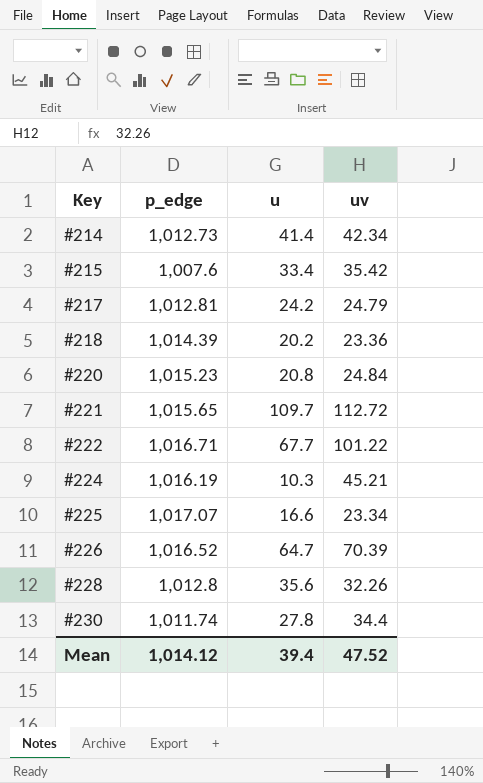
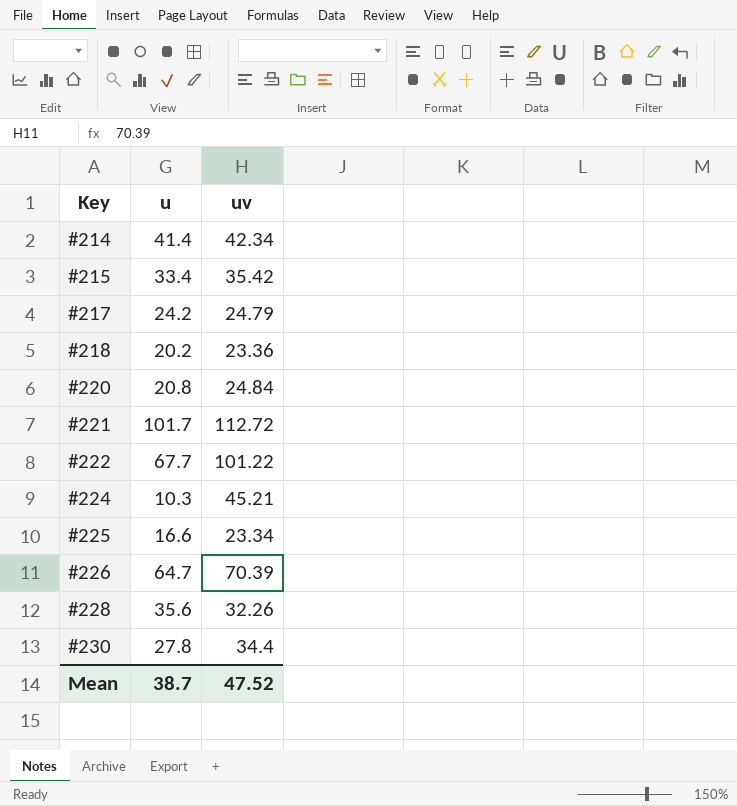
column p_edge | position: 2 -> none
#221 | u: 109.7 -> 101.7
Mean | u: 39.4 -> 38.7

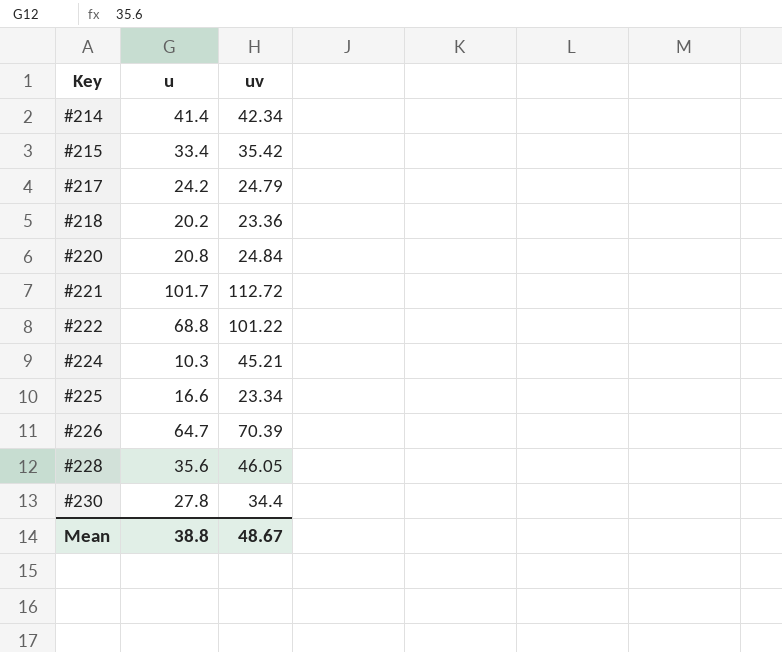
#222 | u: 67.7 -> 68.8
#228 | uv: 32.26 -> 46.05
Mean | u: 38.7 -> 38.8
Mean | uv: 47.52 -> 48.67

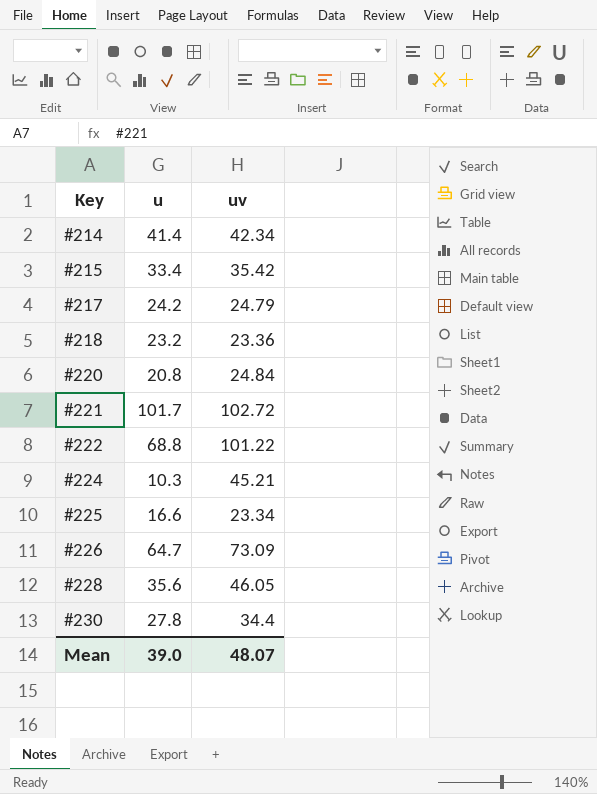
#218 | u: 20.2 -> 23.2
#221 | uv: 112.72 -> 102.72
#226 | uv: 70.39 -> 73.09
Mean | u: 38.8 -> 39.0
Mean | uv: 48.67 -> 48.07

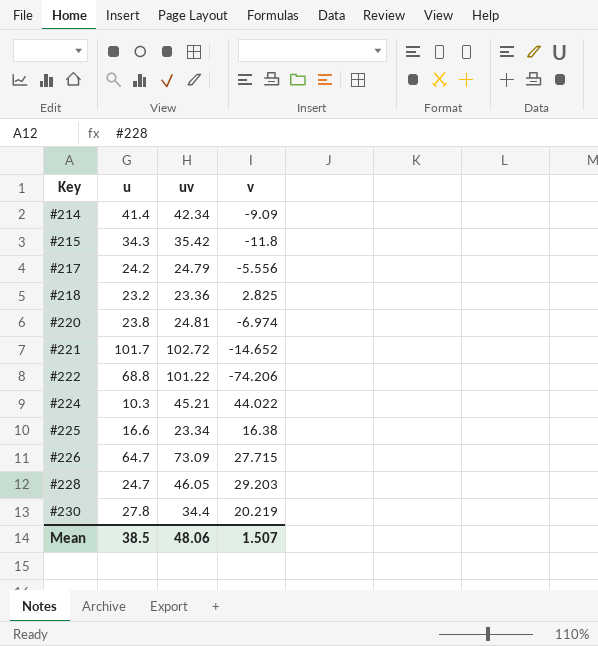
column v | position: none -> 4
#215 | u: 33.4 -> 34.3
#220 | u: 20.8 -> 23.8
#220 | uv: 24.84 -> 24.81
#228 | u: 35.6 -> 24.7
Mean | u: 39.0 -> 38.5
Mean | uv: 48.07 -> 48.06

